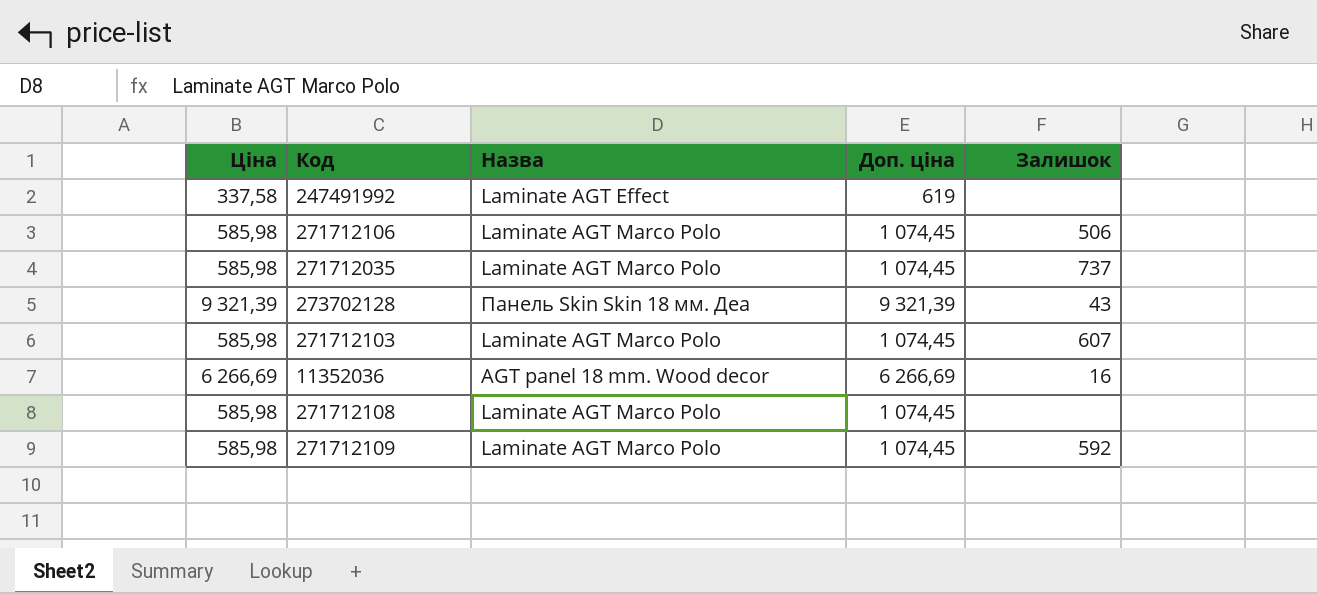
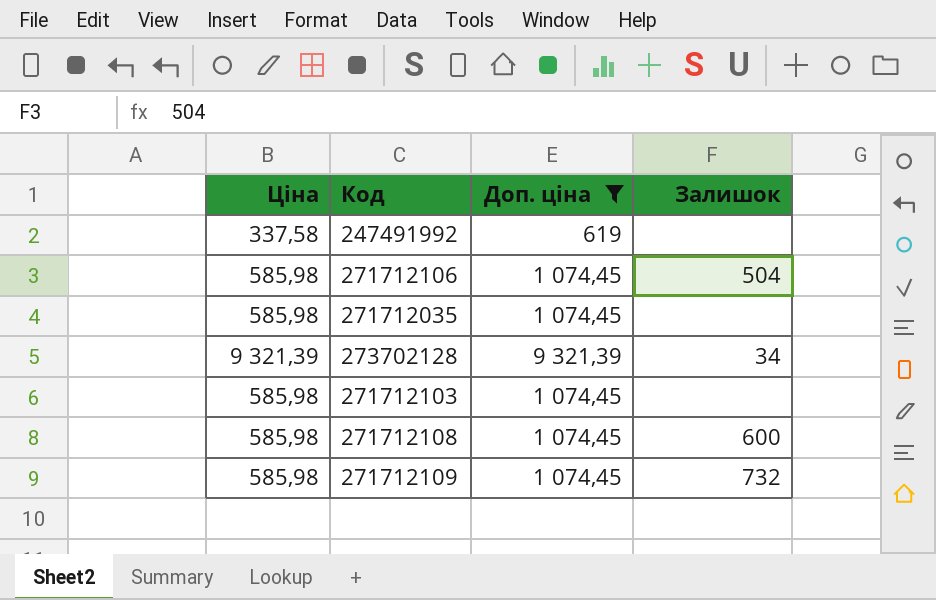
filter: none -> Доп. ціна != 6 266,69
column Назва | position: 3 -> none
271712106 | Залишок: 506 -> 504
271712035 | Залишок: 737 -> none
273702128 | Залишок: 43 -> 34
271712103 | Залишок: 607 -> none
271712108 | Залишок: none -> 600
271712109 | Залишок: 592 -> 732

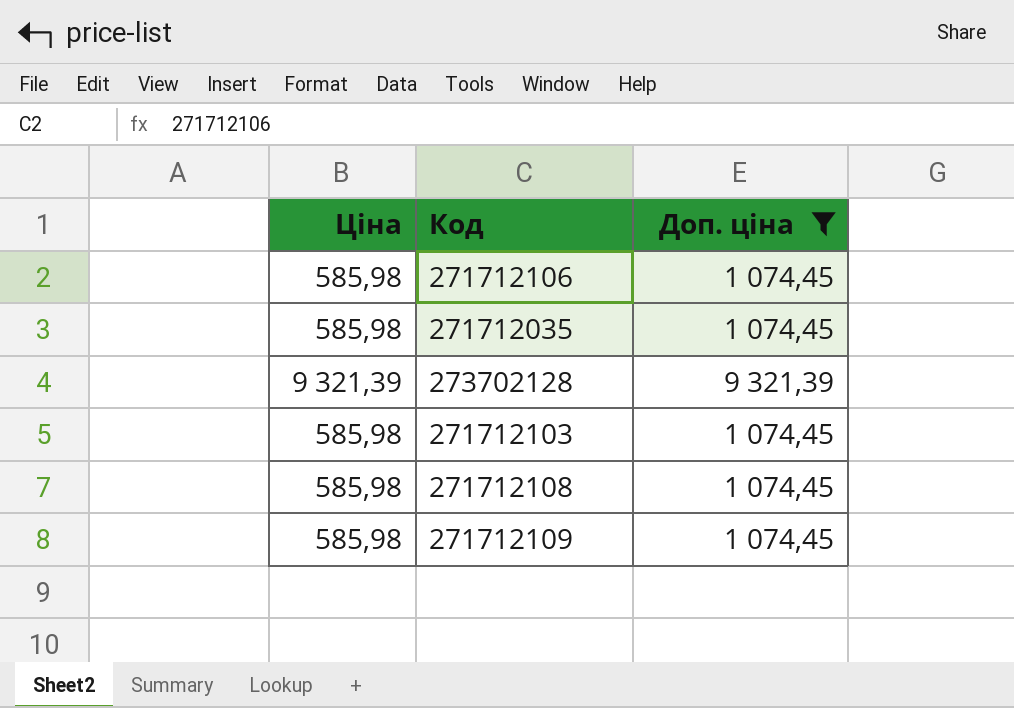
column Залишок | position: 4 -> none
row 247491992: 337,58 | 619 | none -> none

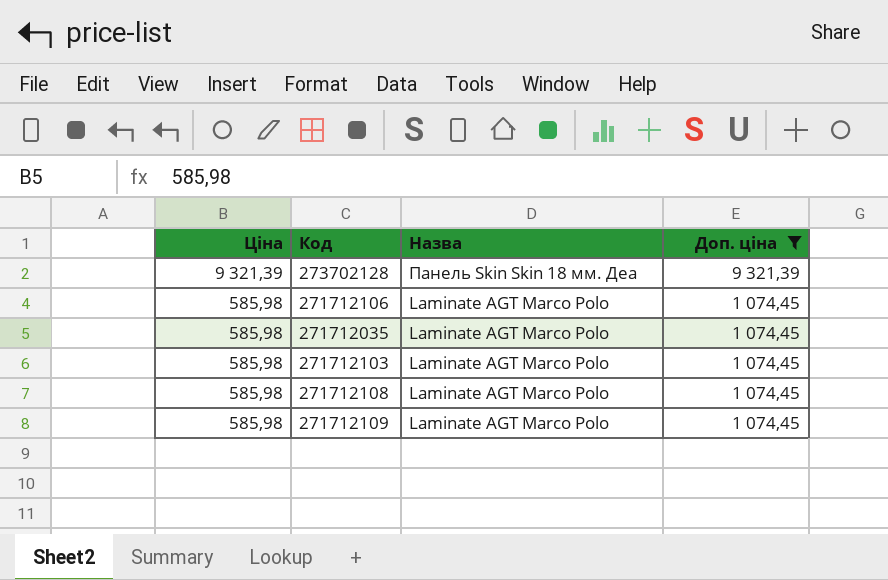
row order: none -> Ціна descending
column Назва | position: none -> 3

